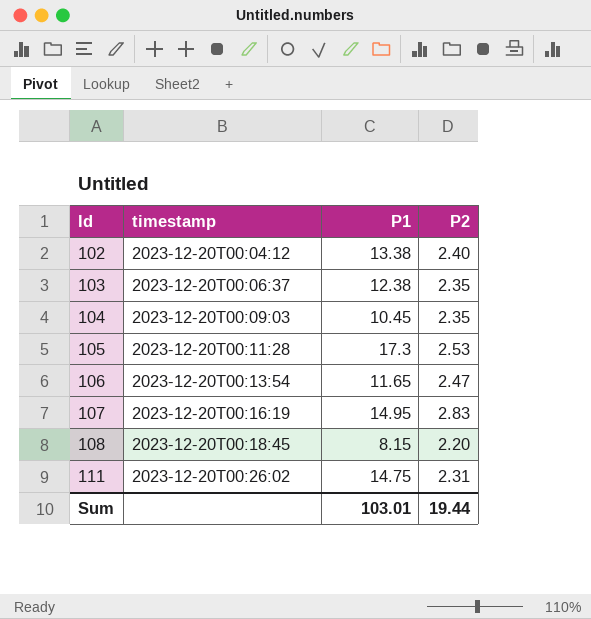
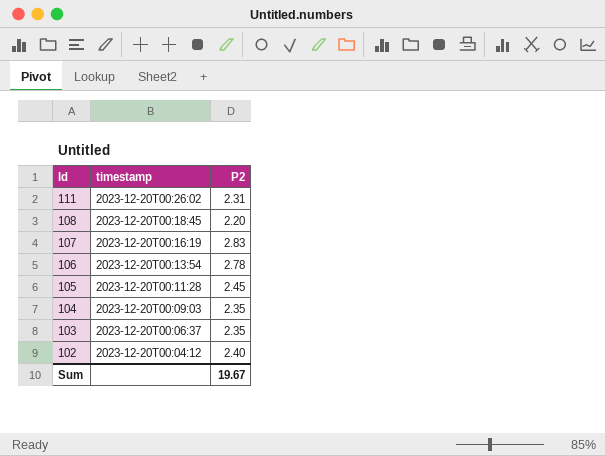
row order: Id ascending -> Id descending
column P1 | position: 3 -> none
106 | P2: 2.47 -> 2.78
105 | P2: 2.53 -> 2.45
Sum | P2: 19.44 -> 19.67

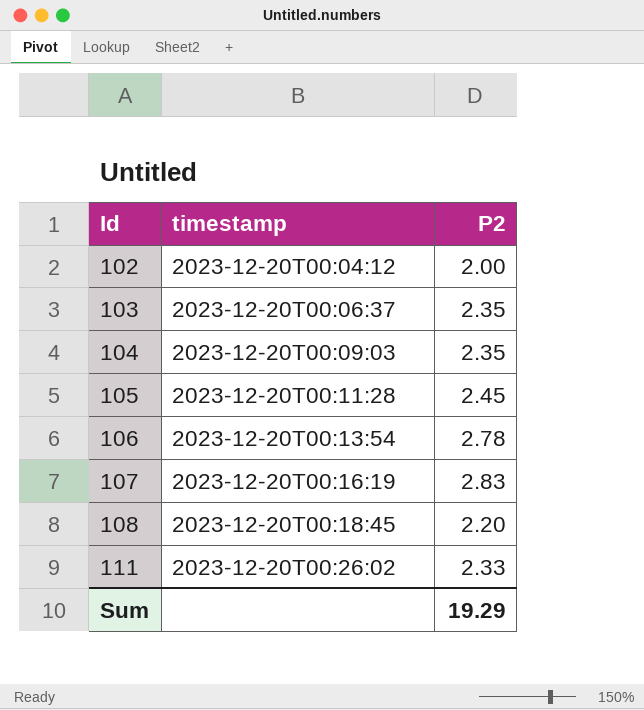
row order: Id descending -> Id ascending
102 | P2: 2.40 -> 2.00
111 | P2: 2.31 -> 2.33
Sum | P2: 19.67 -> 19.29

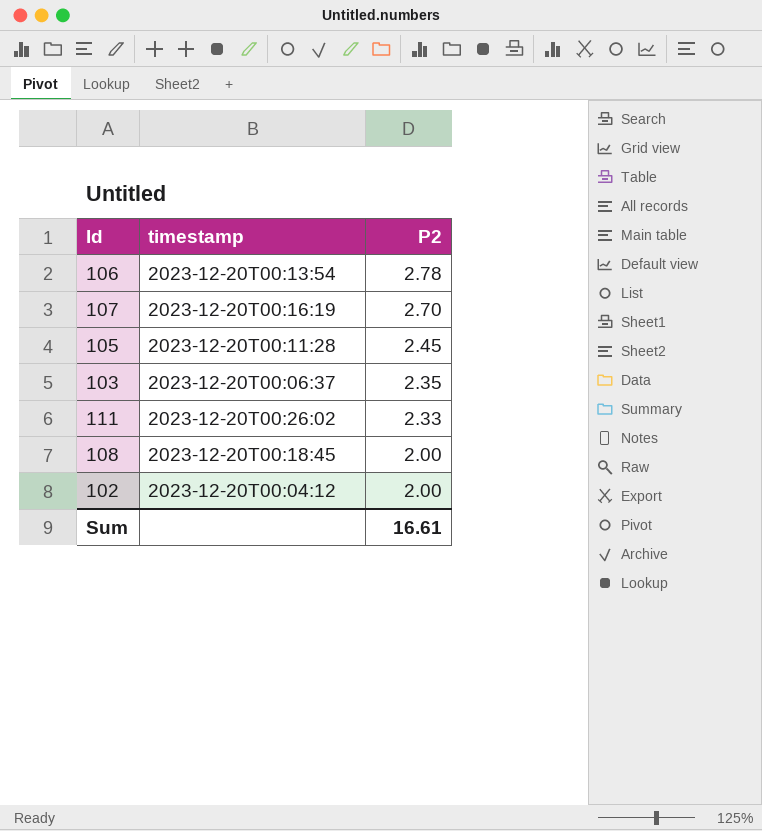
row order: Id ascending -> P2 descending
row 104: 2023-12-20T00:09:03 | 2.35 -> none
107 | P2: 2.83 -> 2.70
108 | P2: 2.20 -> 2.00
Sum | P2: 19.29 -> 16.61

